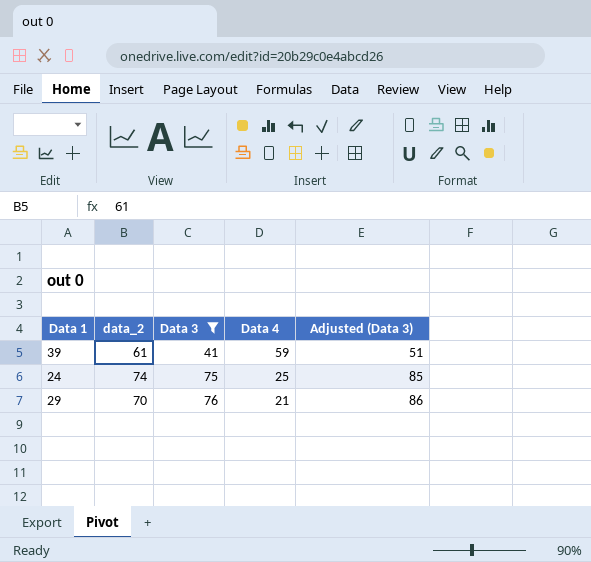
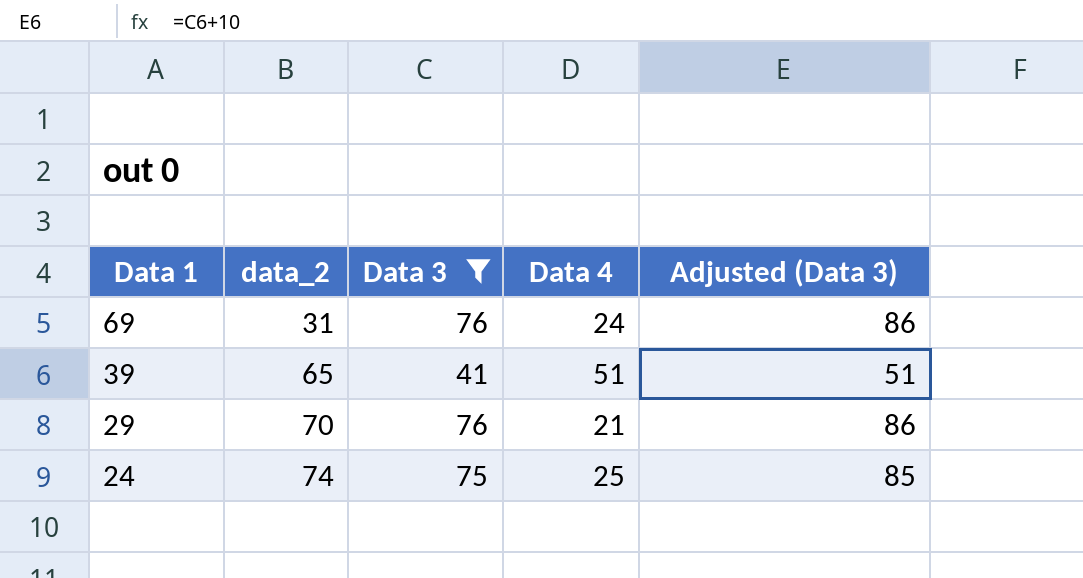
row order: Data 3 ascending -> Data 1 descending
row 69: none -> 31 | 76 | 24 | 86
39 | data_2: 61 -> 65
39 | Data 4: 59 -> 51

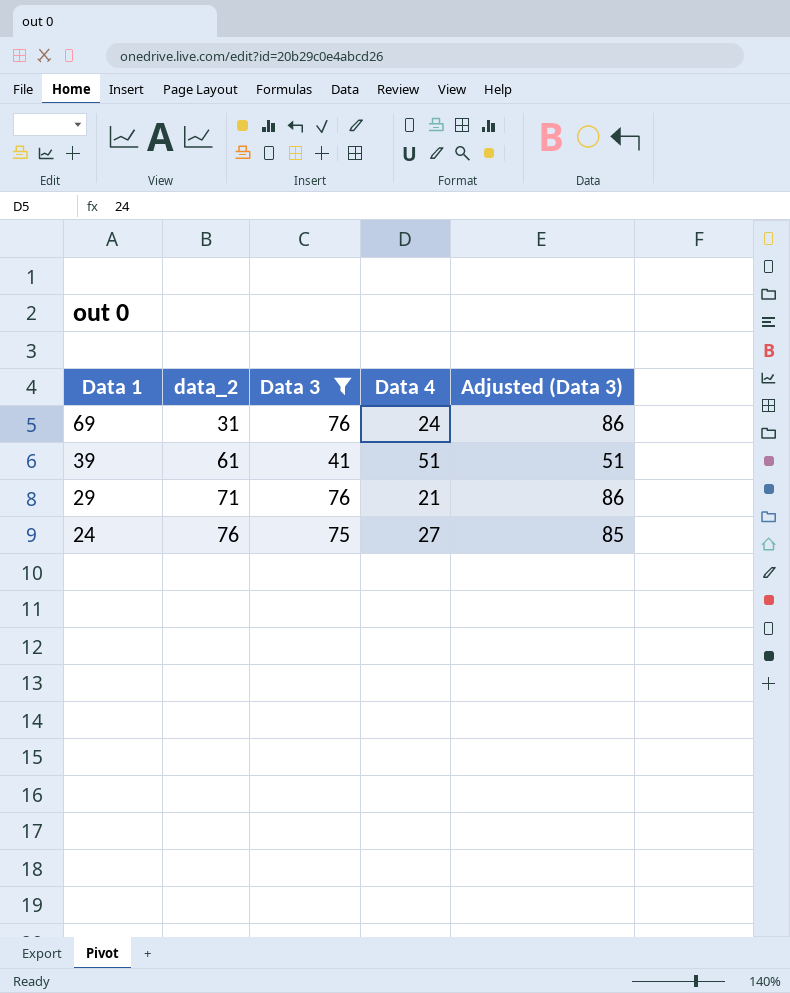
39 | data_2: 65 -> 61
29 | data_2: 70 -> 71
24 | data_2: 74 -> 76
24 | Data 4: 25 -> 27

